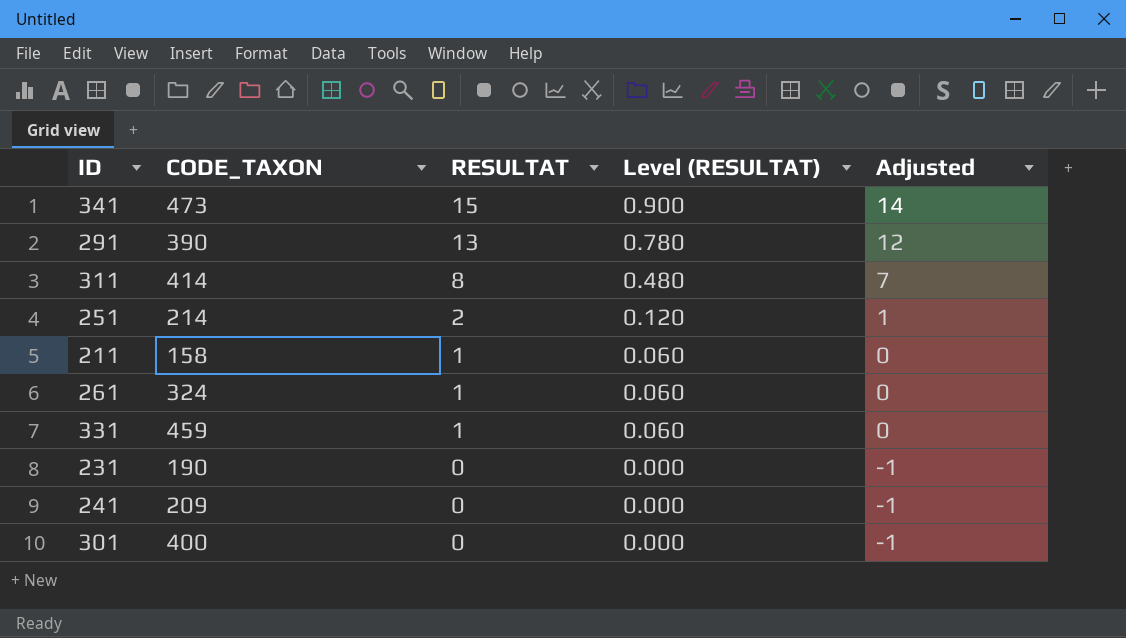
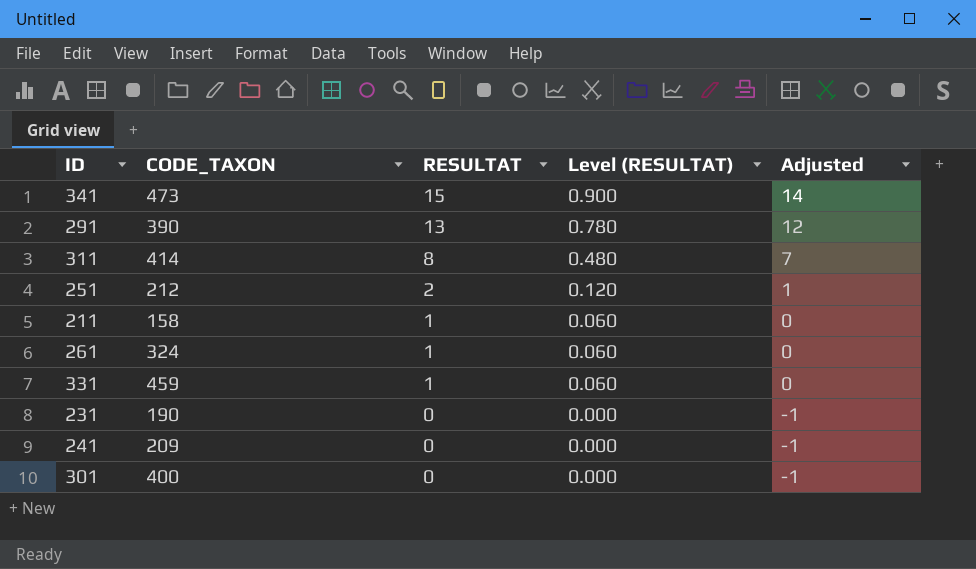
251 | CODE_TAXON: 214 -> 212

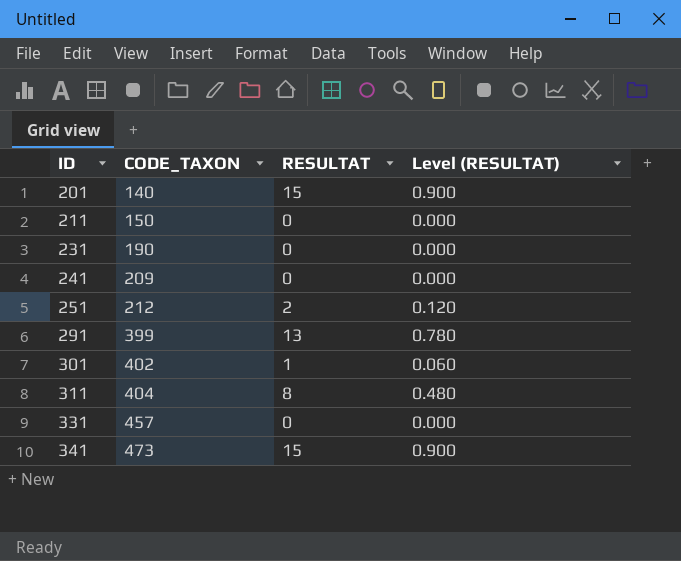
row order: RESULTAT descending -> ID ascending
column Adjusted | formula: [RESULTAT] - 1 -> none
row 261: 324 | 1 | 0.060 | 0 -> none
row 201: none -> 140 | 15 | 0.900
211 | CODE_TAXON: 158 -> 150
211 | RESULTAT: 1 -> 0
211 | Level (RESULTAT): 0.060 -> 0.000
291 | CODE_TAXON: 390 -> 399
301 | CODE_TAXON: 400 -> 402
301 | RESULTAT: 0 -> 1
301 | Level (RESULTAT): 0.000 -> 0.060
311 | CODE_TAXON: 414 -> 404
331 | CODE_TAXON: 459 -> 457
331 | RESULTAT: 1 -> 0
331 | Level (RESULTAT): 0.060 -> 0.000

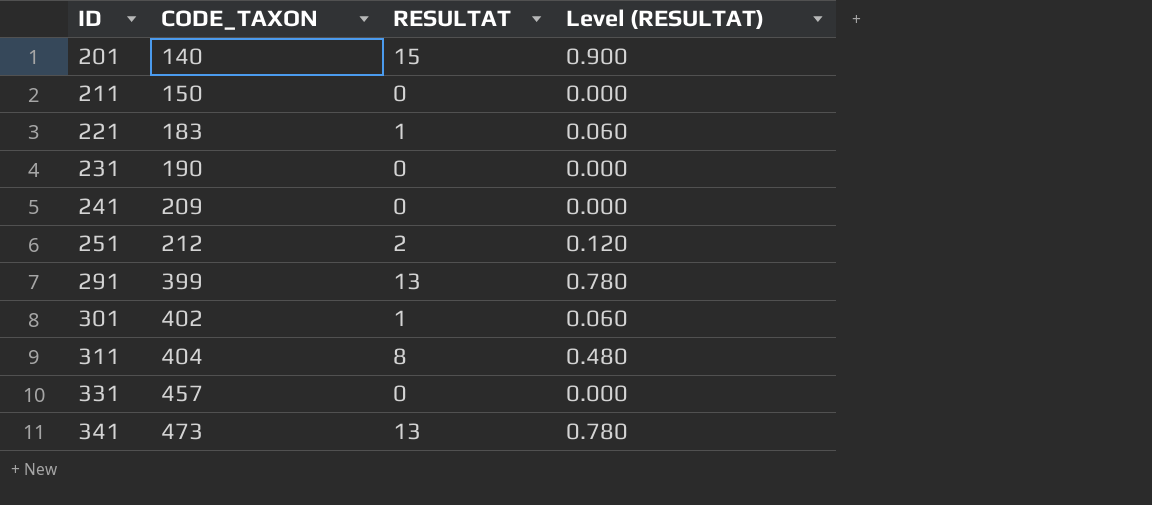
row 221: none -> 183 | 1 | 0.060
341 | RESULTAT: 15 -> 13
341 | Level (RESULTAT): 0.900 -> 0.780

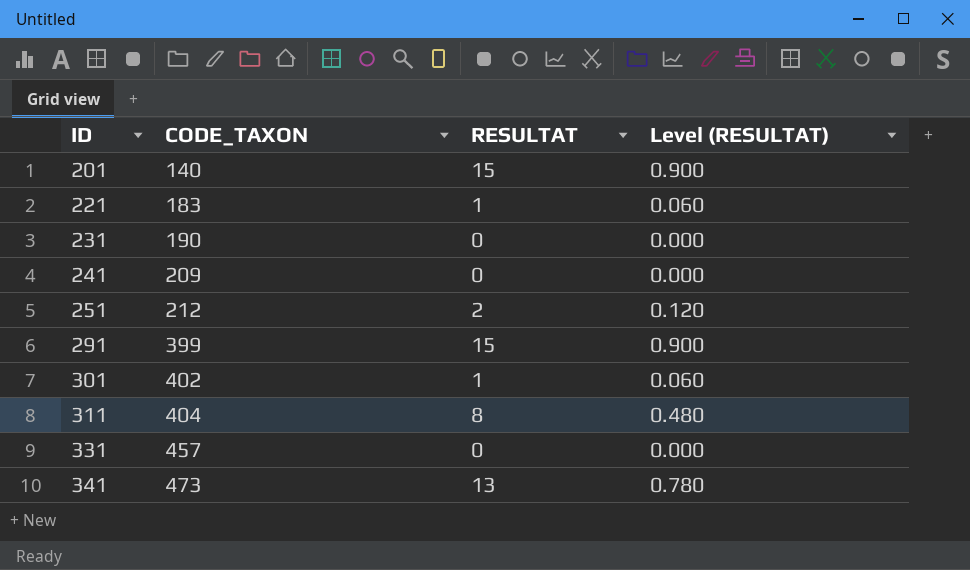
row 211: 150 | 0 | 0.000 -> none
291 | RESULTAT: 13 -> 15
291 | Level (RESULTAT): 0.780 -> 0.900

